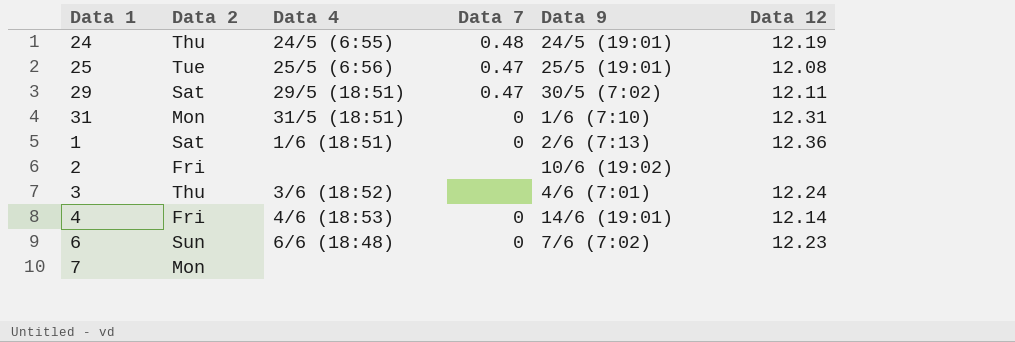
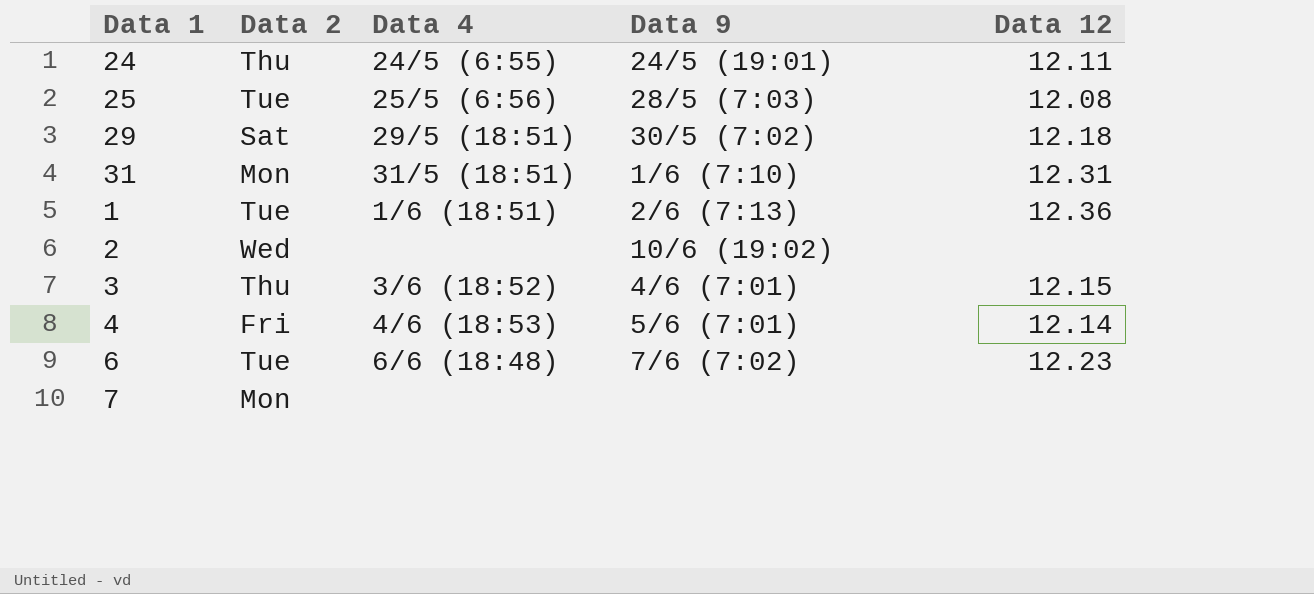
column Data 7 | position: 4 -> none
24 | Data 12: 12.19 -> 12.11
25 | Data 9: 25/5 (19:01) -> 28/5 (7:03)
29 | Data 12: 12.11 -> 12.18
1 | Data 2: Sat -> Tue
2 | Data 2: Fri -> Wed
3 | Data 12: 12.24 -> 12.15
4 | Data 9: 14/6 (19:01) -> 5/6 (7:01)
6 | Data 2: Sun -> Tue

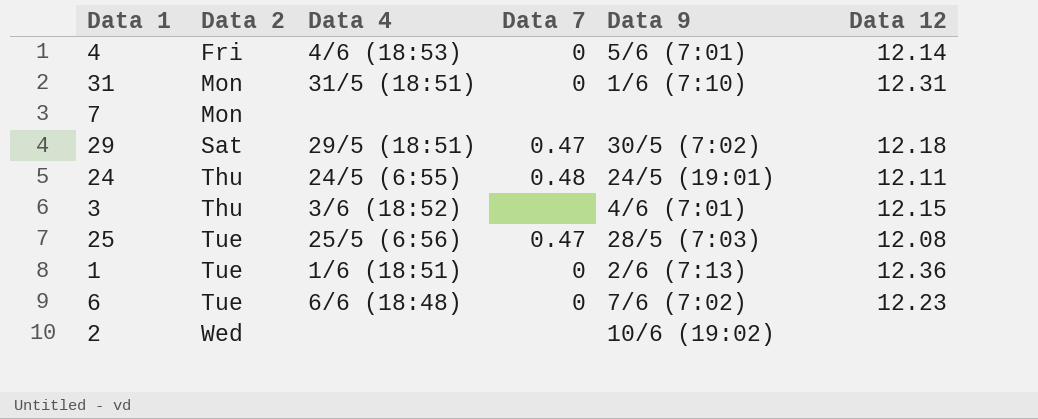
row order: none -> Data 2 ascending
column Data 7 | position: none -> 4

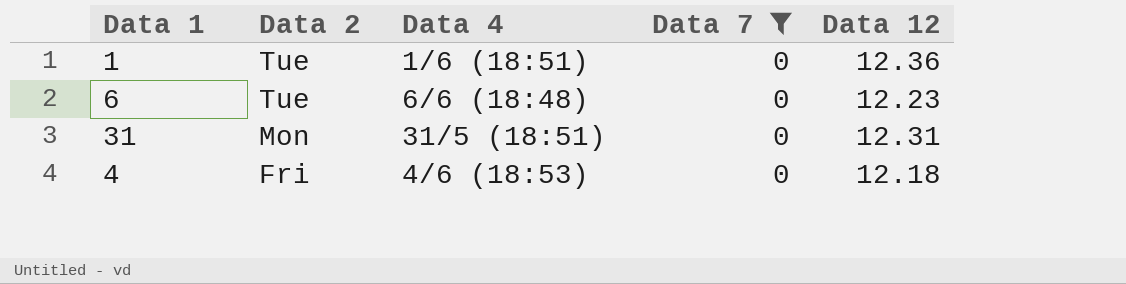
filter: none -> Data 7 = 0
row order: Data 2 ascending -> Data 2 descending
column Data 9 | position: 5 -> none
4 | Data 12: 12.14 -> 12.18

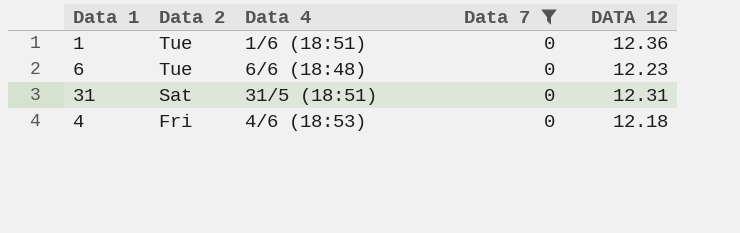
column name: Data 12 -> DATA 12
31 | Data 2: Mon -> Sat

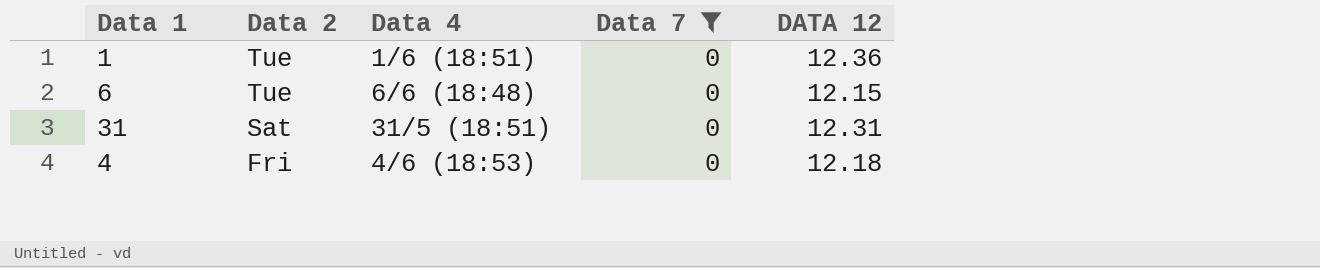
6 | DATA 12: 12.23 -> 12.15

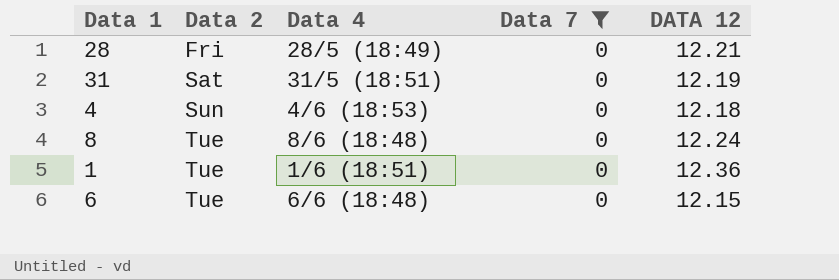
row order: Data 2 descending -> Data 2 ascending
row 28: none -> Fri | 28/5 (18:49) | 0 | 12.21
31 | DATA 12: 12.31 -> 12.19
4 | Data 2: Fri -> Sun
row 8: none -> Tue | 8/6 (18:48) | 0 | 12.24

